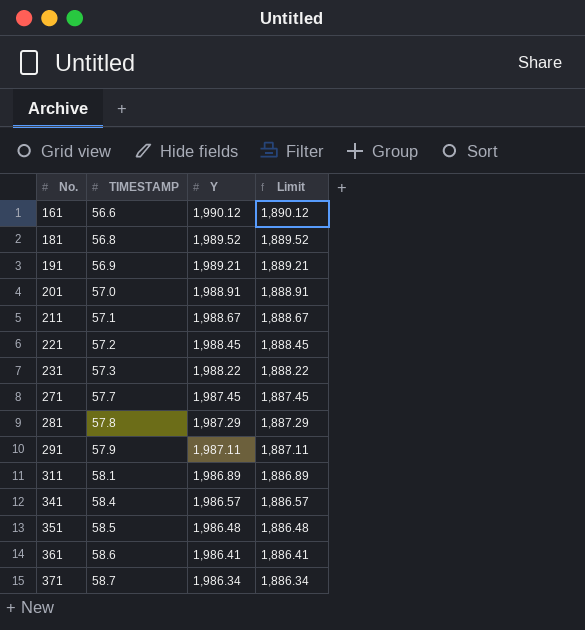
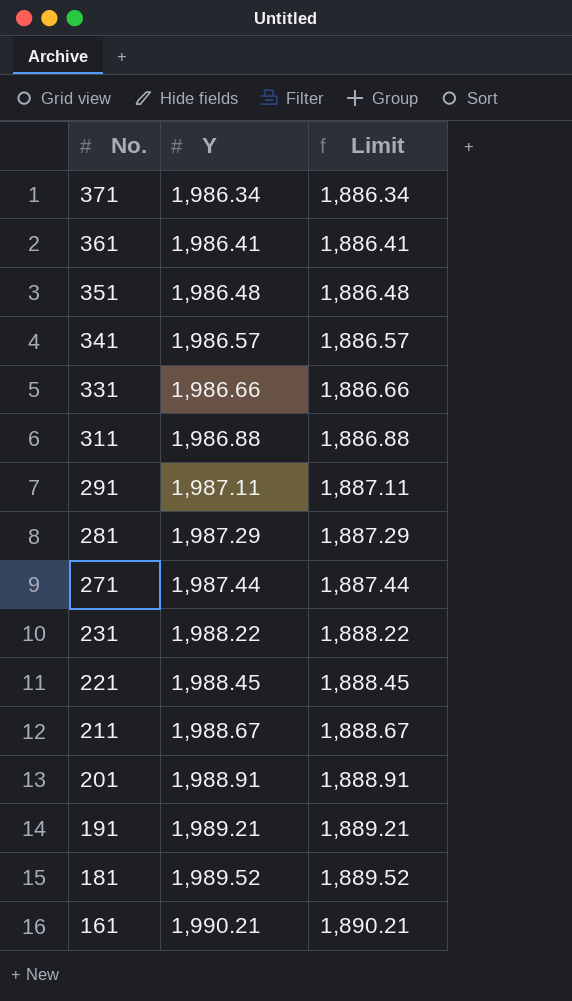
row order: No. ascending -> No. descending
column TIMESTAMP | position: 2 -> none
row 331: none -> 1,986.66 | 1,886.66
311 | Y: 1,986.89 -> 1,986.88
311 | Limit: 1,886.89 -> 1,886.88
271 | Y: 1,987.45 -> 1,987.44
271 | Limit: 1,887.45 -> 1,887.44
161 | Y: 1,990.12 -> 1,990.21
161 | Limit: 1,890.12 -> 1,890.21

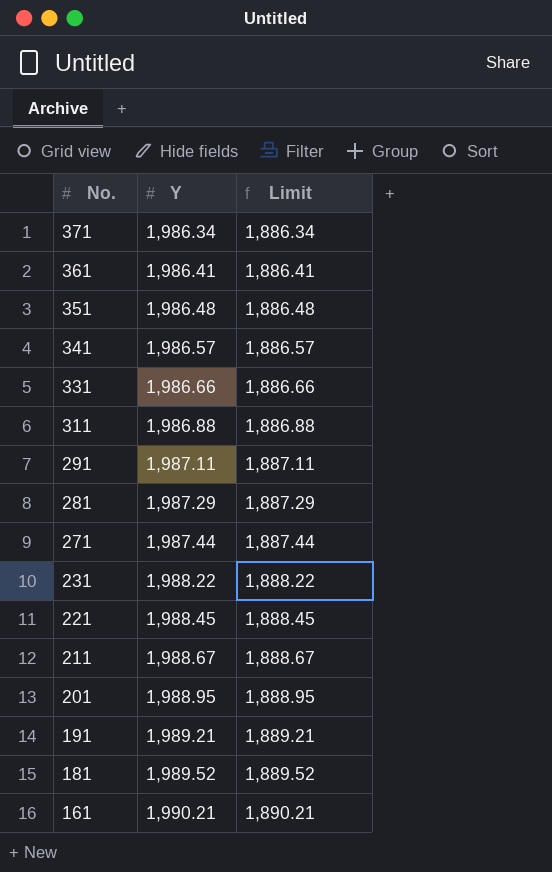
201 | Y: 1,988.91 -> 1,988.95
201 | Limit: 1,888.91 -> 1,888.95

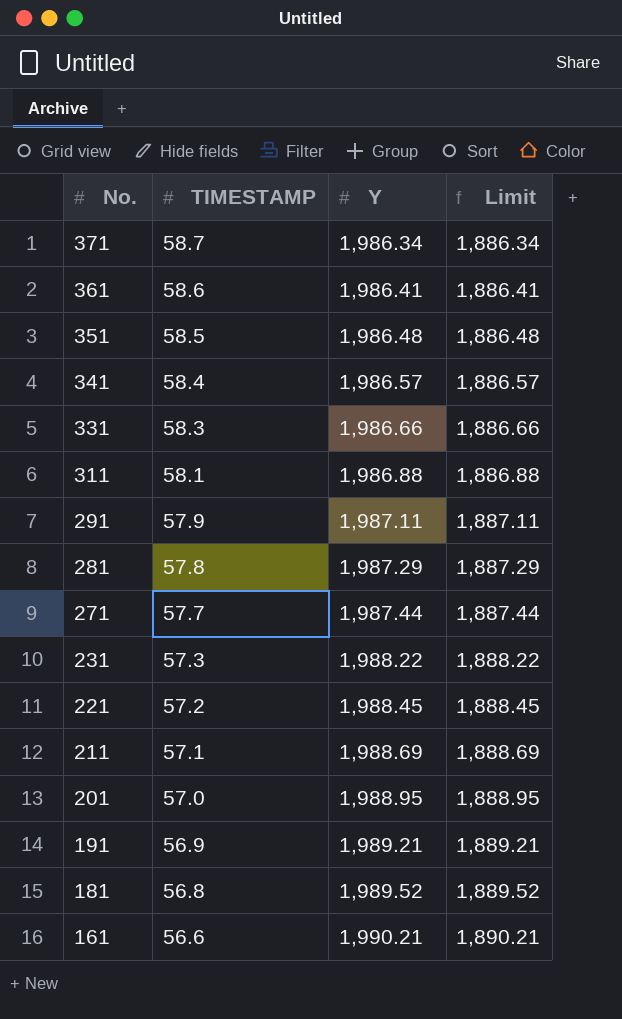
column TIMESTAMP | position: none -> 2
211 | Y: 1,988.67 -> 1,988.69
211 | Limit: 1,888.67 -> 1,888.69

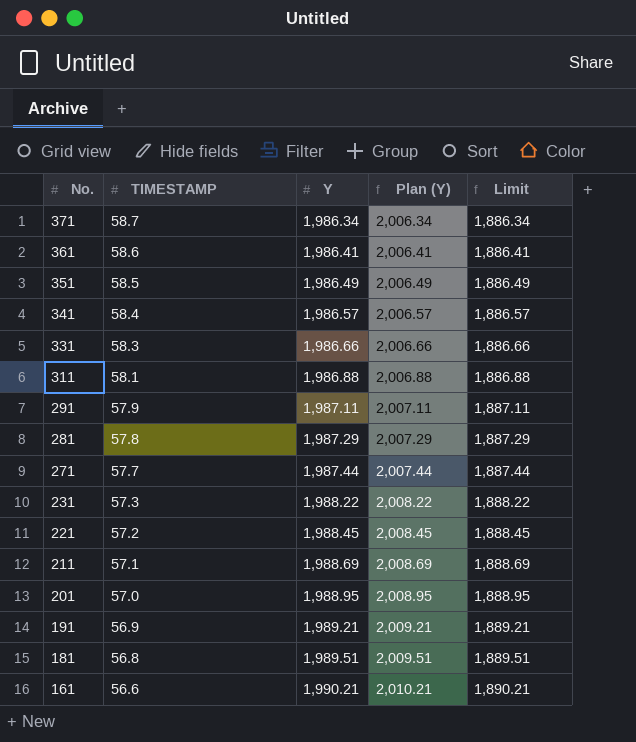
column Plan (Y) | formula: none -> [Y] + 20
351 | Y: 1,986.48 -> 1,986.49
351 | Limit: 1,886.48 -> 1,886.49
181 | Y: 1,989.52 -> 1,989.51
181 | Limit: 1,889.52 -> 1,889.51

